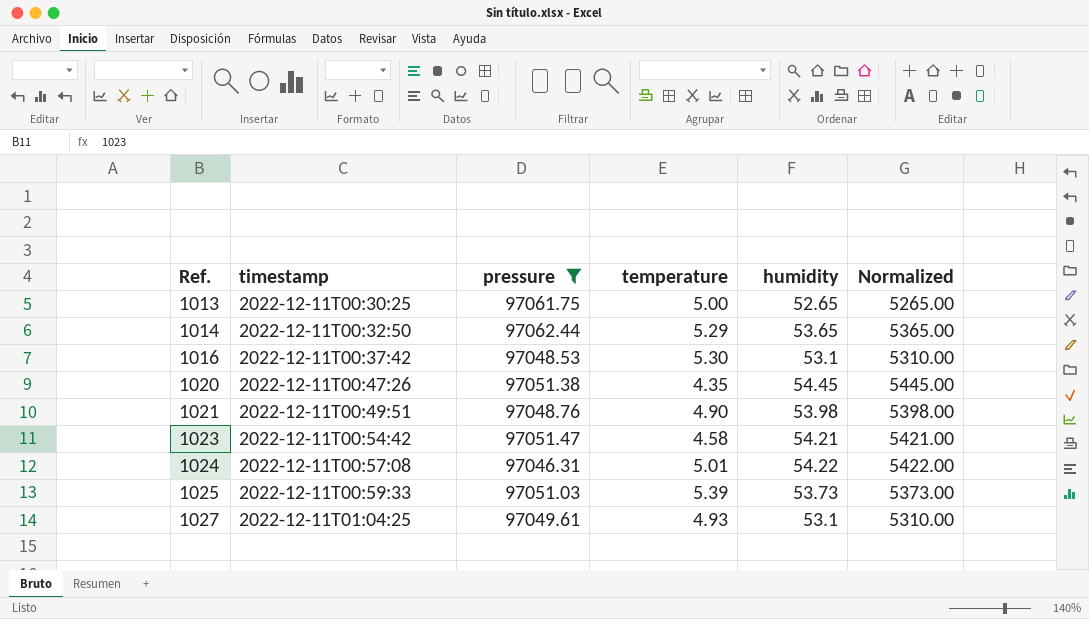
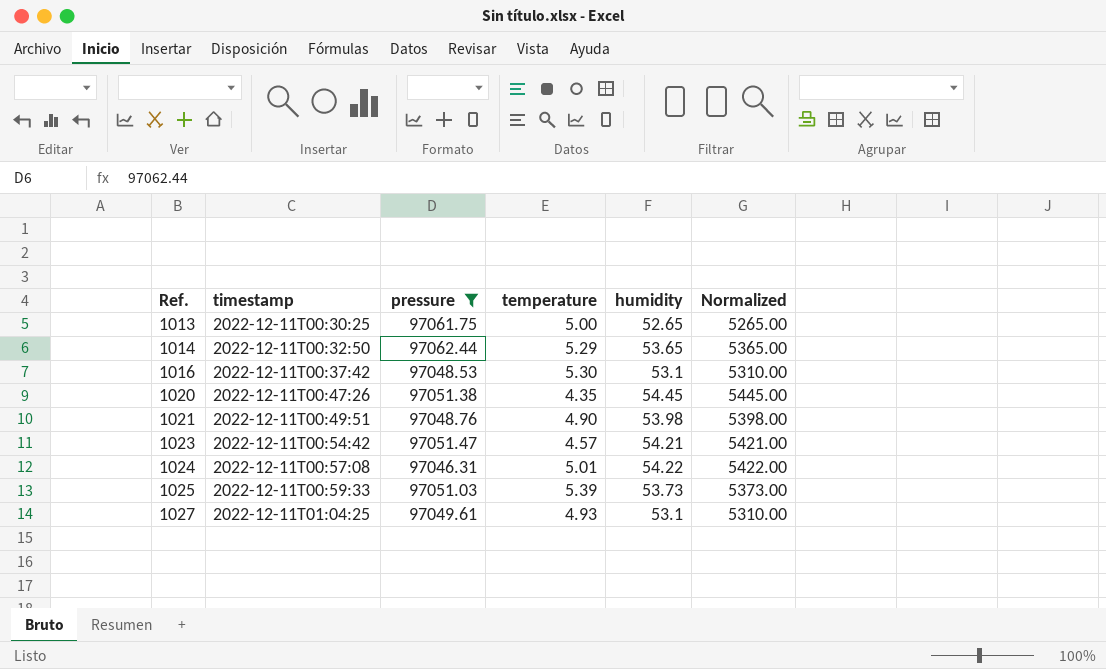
1023 | temperature: 4.58 -> 4.57

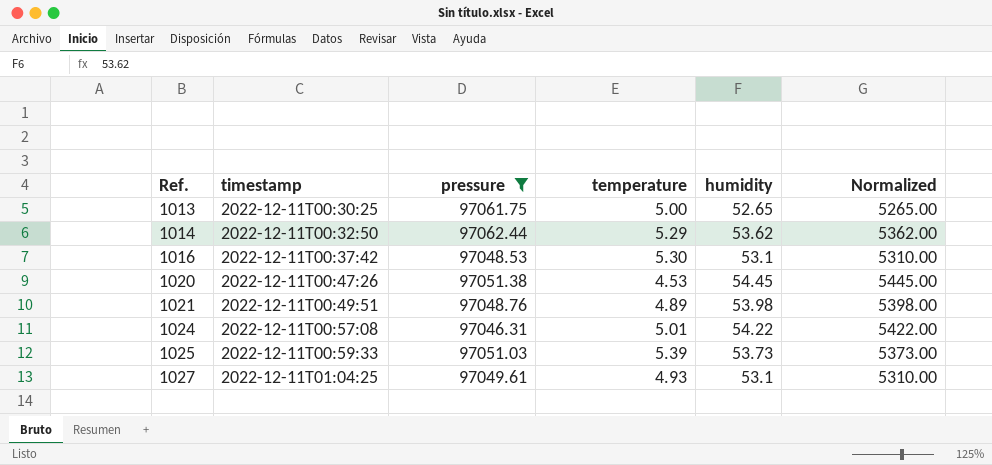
row 1023: 2022-12-11T00:54:42 | 97051.47 | 4.57 | 54.21 | 5421.00 -> none
1014 | humidity: 53.65 -> 53.62
1014 | Normalized: 5365.00 -> 5362.00
1020 | temperature: 4.35 -> 4.53
1021 | temperature: 4.90 -> 4.89

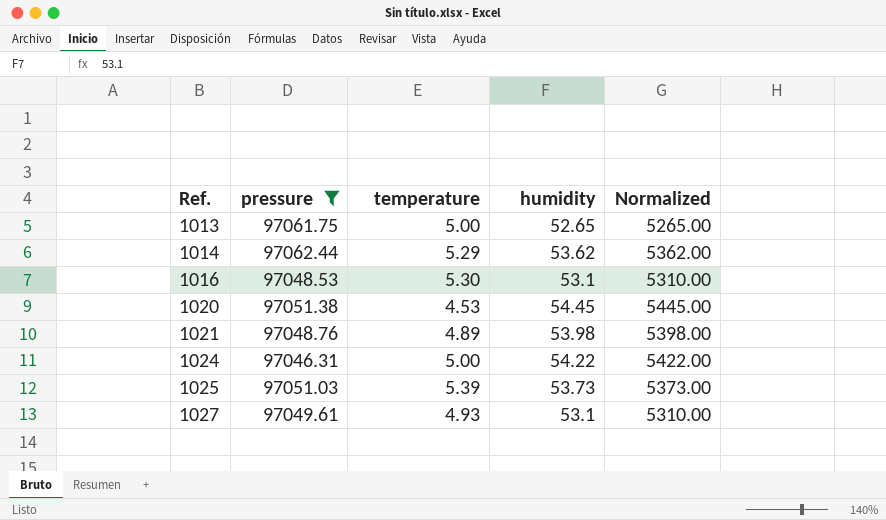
column timestamp | position: 2 -> none
1024 | temperature: 5.01 -> 5.00

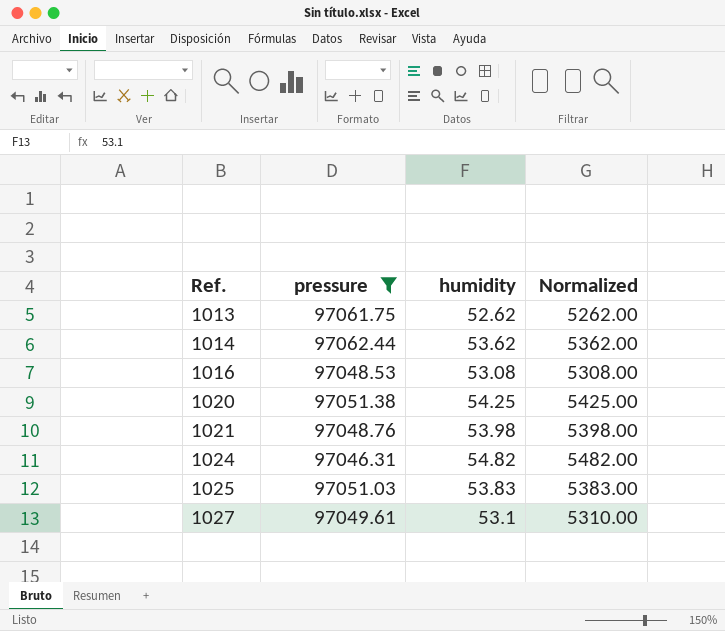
column temperature | position: 3 -> none
1013 | humidity: 52.65 -> 52.62
1013 | Normalized: 5265.00 -> 5262.00
1016 | humidity: 53.1 -> 53.08
1016 | Normalized: 5310.00 -> 5308.00
1020 | humidity: 54.45 -> 54.25
1020 | Normalized: 5445.00 -> 5425.00
1024 | humidity: 54.22 -> 54.82
1024 | Normalized: 5422.00 -> 5482.00
1025 | humidity: 53.73 -> 53.83
1025 | Normalized: 5373.00 -> 5383.00

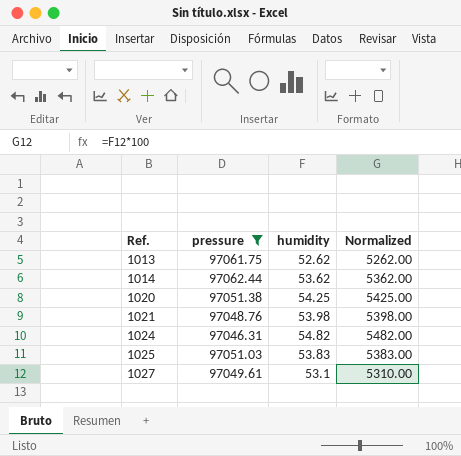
row 1016: 97048.53 | 53.08 | 5308.00 -> none

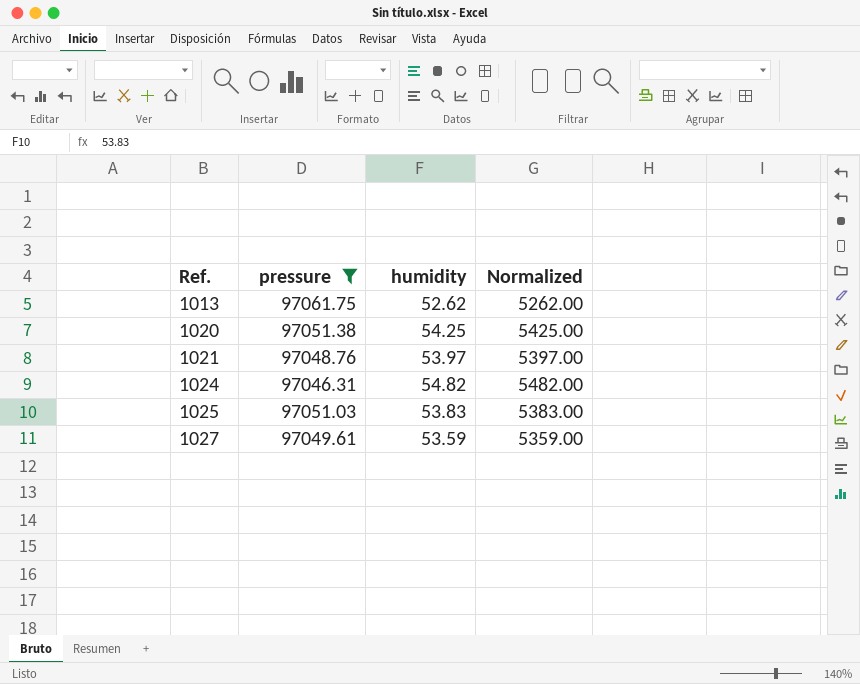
row 1014: 97062.44 | 53.62 | 5362.00 -> none
1021 | humidity: 53.98 -> 53.97
1021 | Normalized: 5398.00 -> 5397.00
1027 | humidity: 53.1 -> 53.59
1027 | Normalized: 5310.00 -> 5359.00

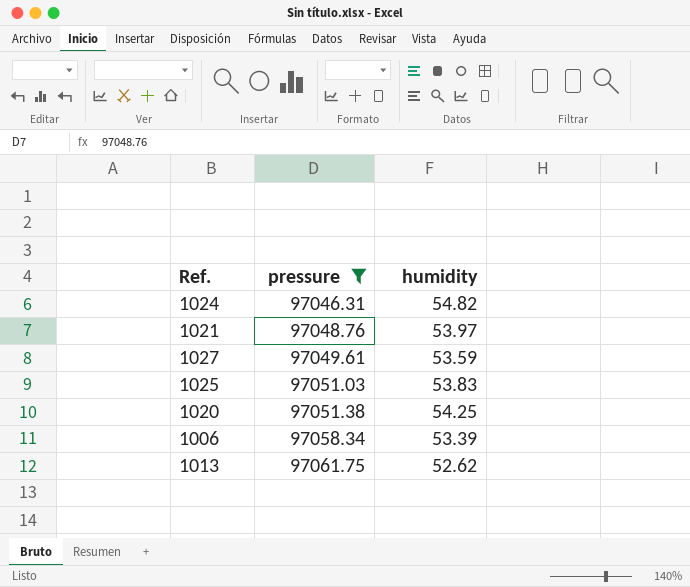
row order: Ref. ascending -> pressure ascending
column Normalized | formula: [humidity] * 100 -> none
row 1006: none -> 97058.34 | 53.39

